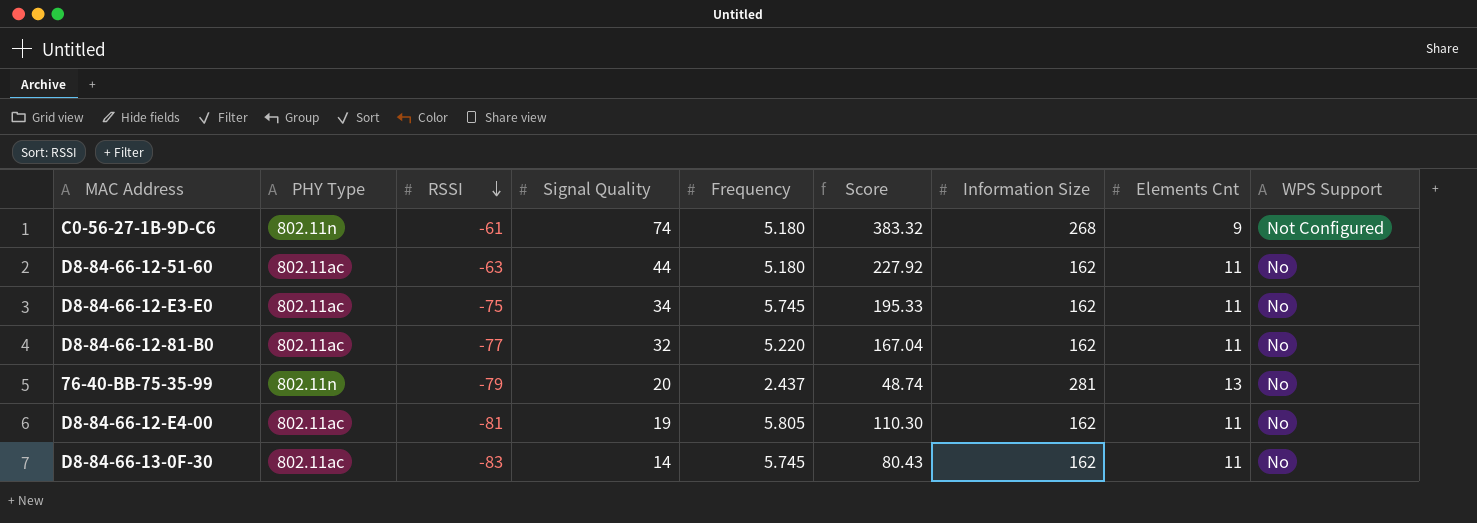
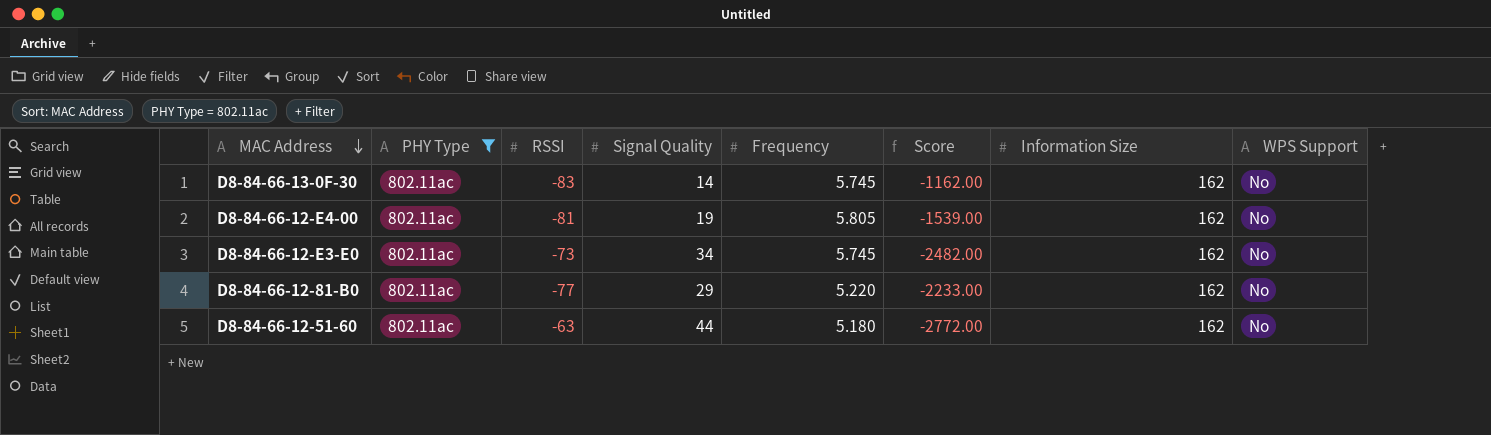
filter: none -> PHY Type = 802.11ac
row order: RSSI descending -> MAC Address descending
column Elements Cnt | position: 8 -> none
column Score | formula: [Signal Quality] * [Frequency] -> [RSSI] * [Signal Quality]
D8-84-66-12-E3-E0 | RSSI: -75 -> -73
D8-84-66-12-81-B0 | Signal Quality: 32 -> 29

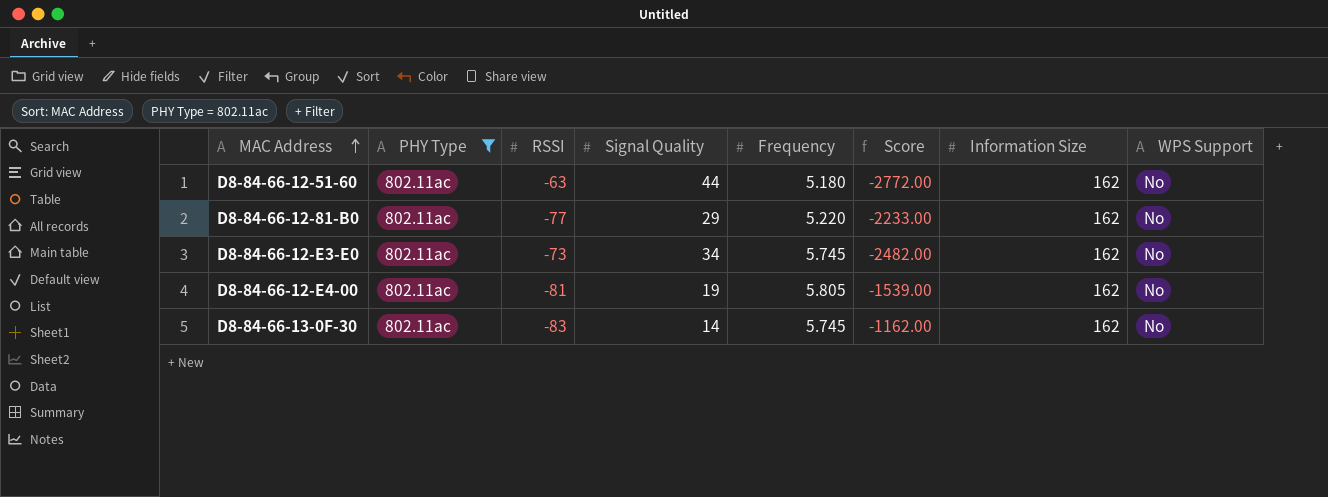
row order: MAC Address descending -> MAC Address ascending

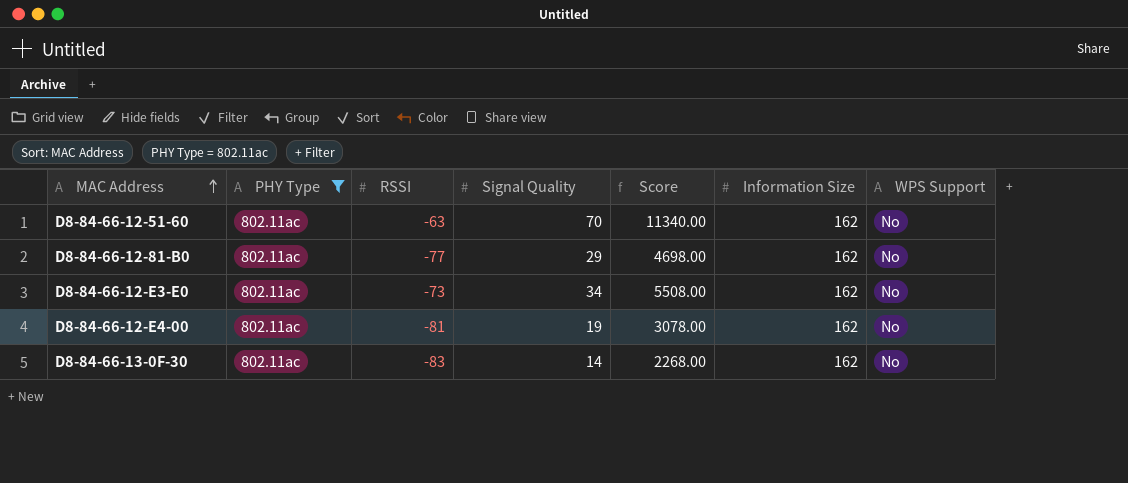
column Frequency | position: 5 -> none
column Score | formula: [RSSI] * [Signal Quality] -> [Signal Quality] * [Information Size]
D8-84-66-12-51-60 | Signal Quality: 44 -> 70

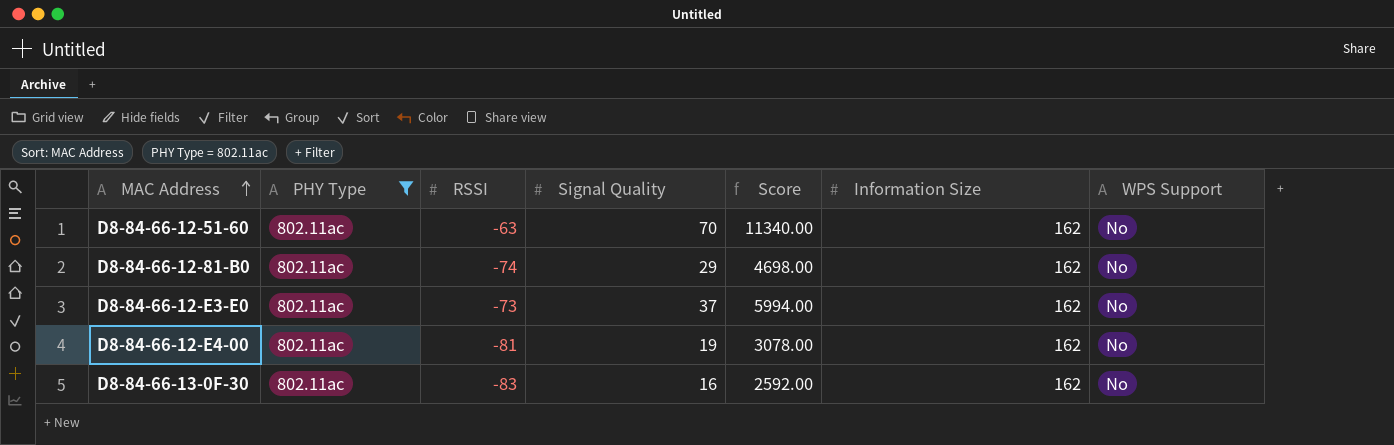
D8-84-66-12-81-B0 | RSSI: -77 -> -74
D8-84-66-12-E3-E0 | Signal Quality: 34 -> 37
D8-84-66-12-E3-E0 | Score: 5508.00 -> 5994.00
D8-84-66-13-0F-30 | Signal Quality: 14 -> 16
D8-84-66-13-0F-30 | Score: 2268.00 -> 2592.00

